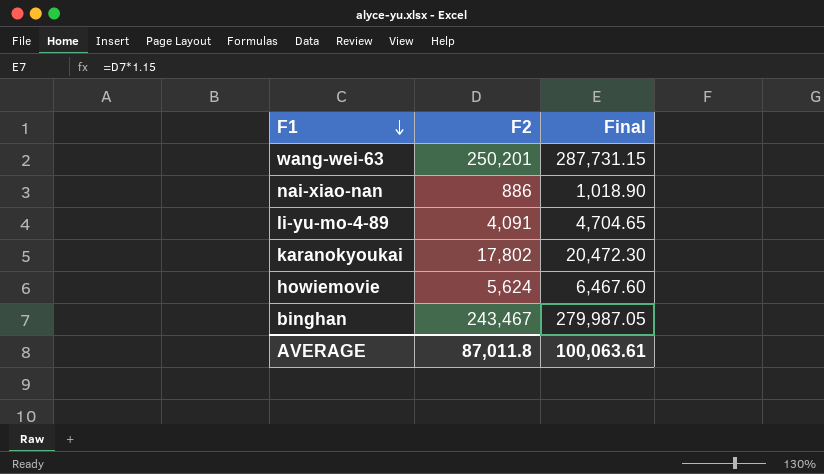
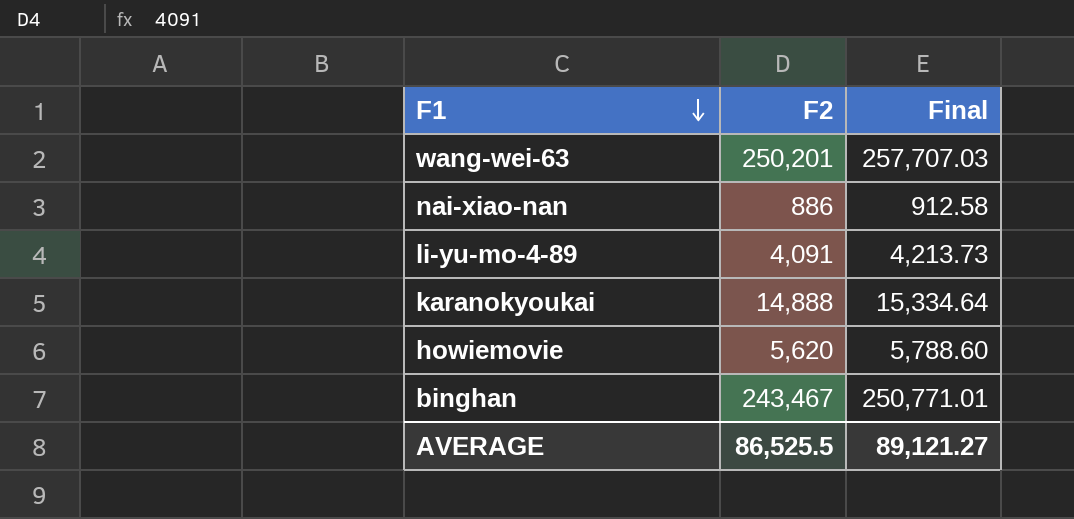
column Final | formula: [F2] * 1.15 -> [F2] * 1.03
karanokyoukai | F2: 17,802 -> 14,888
howiemovie | F2: 5,624 -> 5,620
AVERAGE | F2: 87,011.8 -> 86,525.5
AVERAGE | Final: 100,063.61 -> 89,121.27

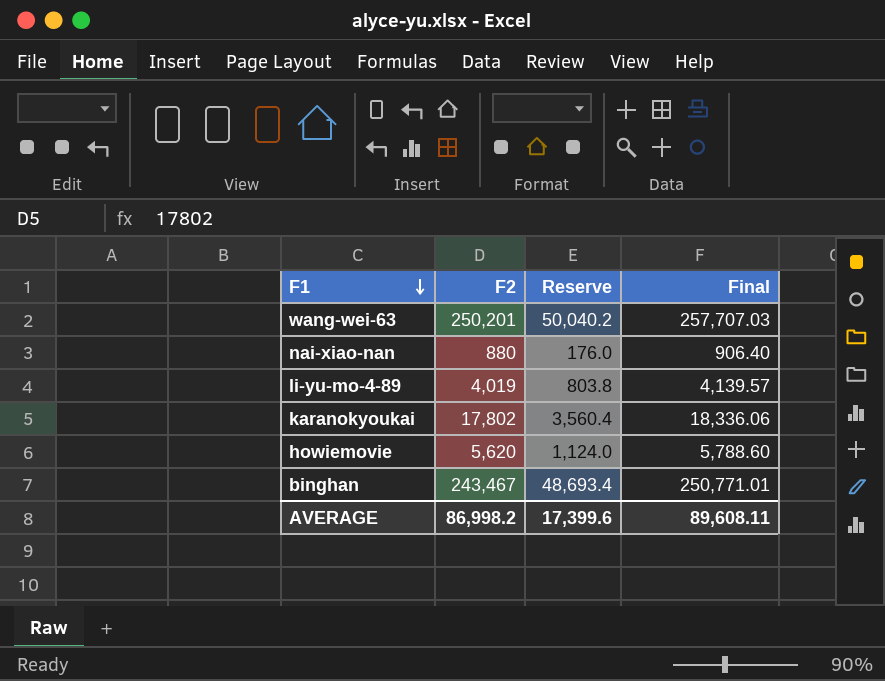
column Reserve | formula: none -> [F2] * 0.2
nai-xiao-nan | F2: 886 -> 880
nai-xiao-nan | Final: 912.58 -> 906.40
li-yu-mo-4-89 | F2: 4,091 -> 4,019
li-yu-mo-4-89 | Final: 4,213.73 -> 4,139.57
karanokyoukai | F2: 14,888 -> 17,802
karanokyoukai | Final: 15,334.64 -> 18,336.06
AVERAGE | F2: 86,525.5 -> 86,998.2
AVERAGE | Final: 89,121.27 -> 89,608.11

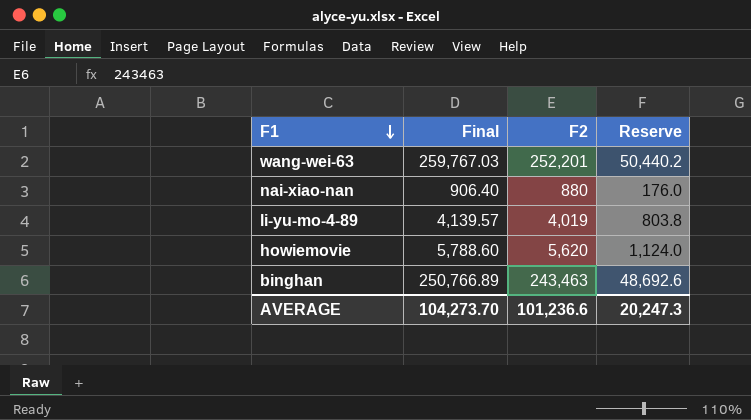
column Final | position: 4 -> 2
row karanokyoukai: 17,802 | 3,560.4 | 18,336.06 -> none
wang-wei-63 | Final: 257,707.03 -> 259,767.03
wang-wei-63 | F2: 250,201 -> 252,201
wang-wei-63 | Reserve: 50,040.2 -> 50,440.2
binghan | Final: 250,771.01 -> 250,766.89
binghan | F2: 243,467 -> 243,463
binghan | Reserve: 48,693.4 -> 48,692.6
AVERAGE | Final: 89,608.11 -> 104,273.70
AVERAGE | F2: 86,998.2 -> 101,236.6
AVERAGE | Reserve: 17,399.6 -> 20,247.3

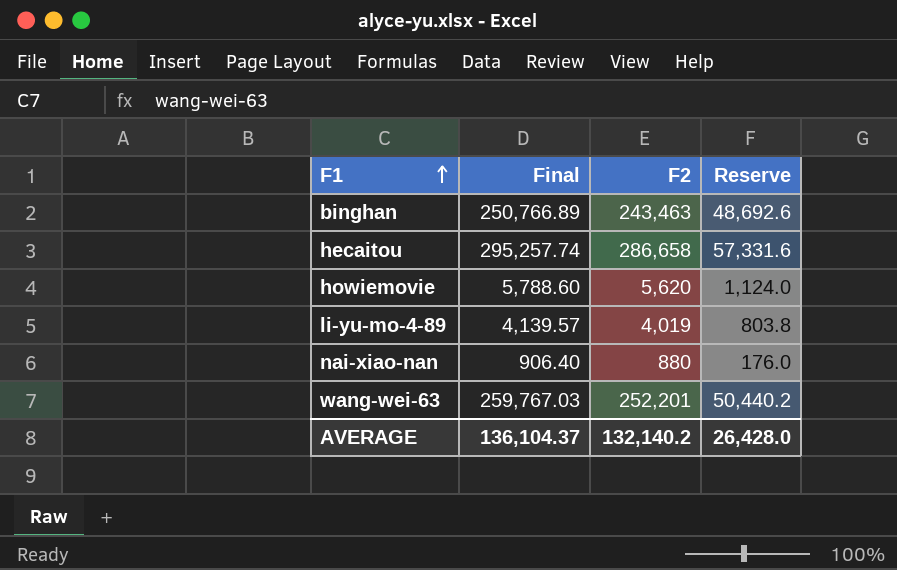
row order: F1 descending -> F1 ascending
row hecaitou: none -> 295,257.74 | 286,658 | 57,331.6
AVERAGE | Final: 104,273.70 -> 136,104.37
AVERAGE | F2: 101,236.6 -> 132,140.2
AVERAGE | Reserve: 20,247.3 -> 26,428.0

